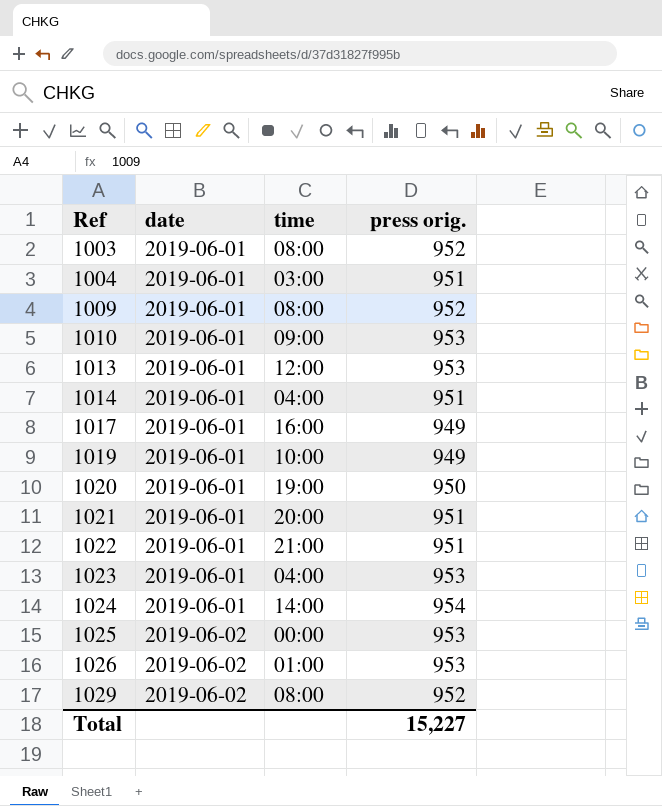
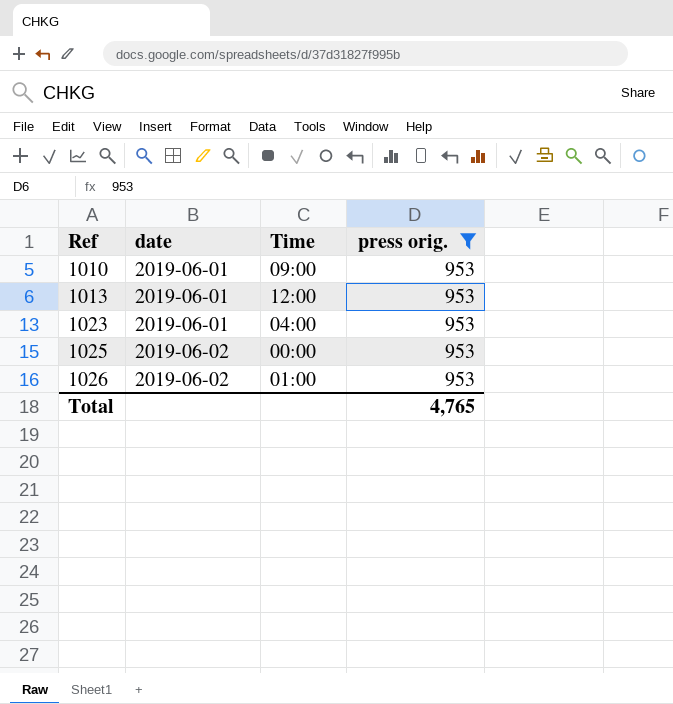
filter: none -> press orig. = 953
column name: time -> Time
Total | press orig.: 15,227 -> 4,765

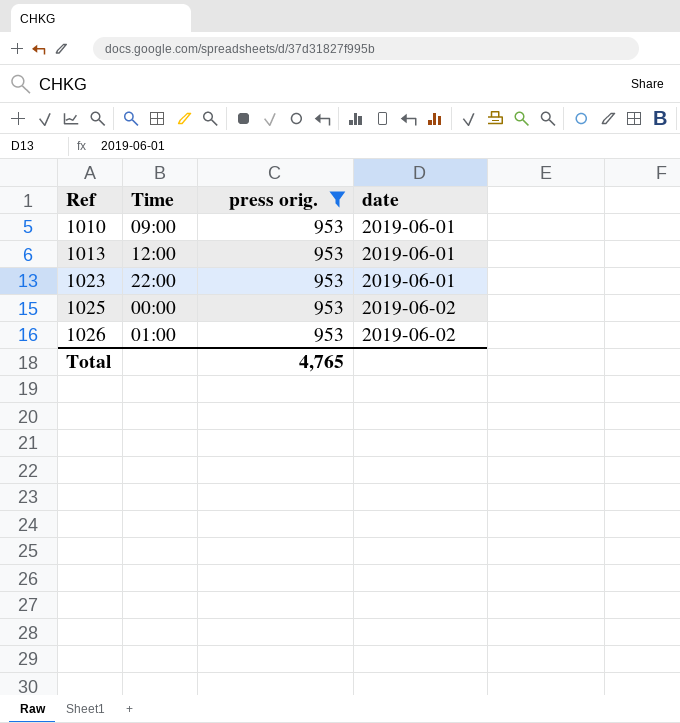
column date | position: 2 -> 4
1023 | Time: 04:00 -> 22:00

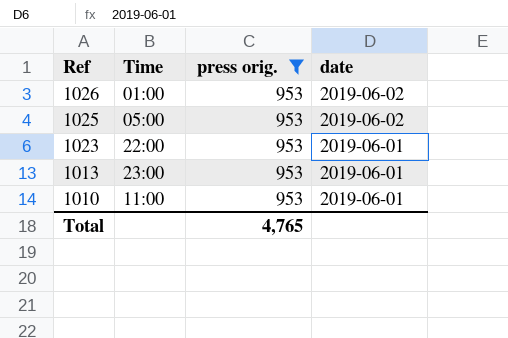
row order: Ref ascending -> Ref descending
1025 | Time: 00:00 -> 05:00
1013 | Time: 12:00 -> 23:00
1010 | Time: 09:00 -> 11:00

